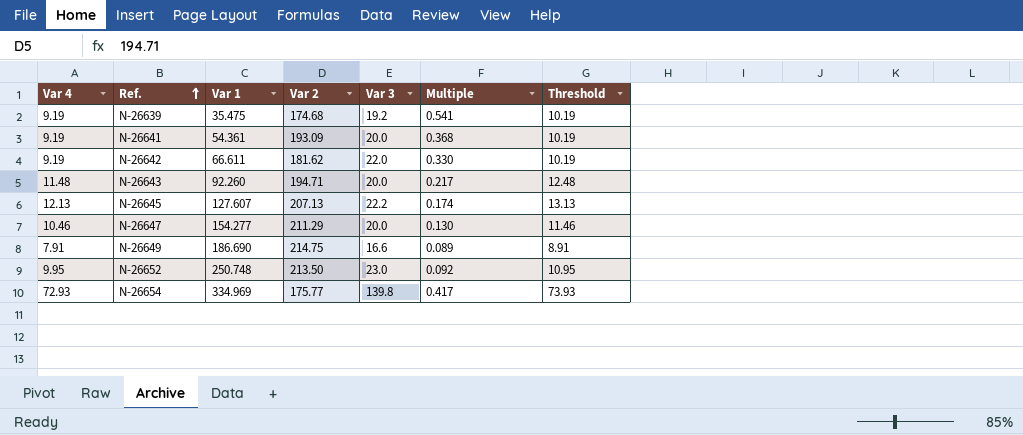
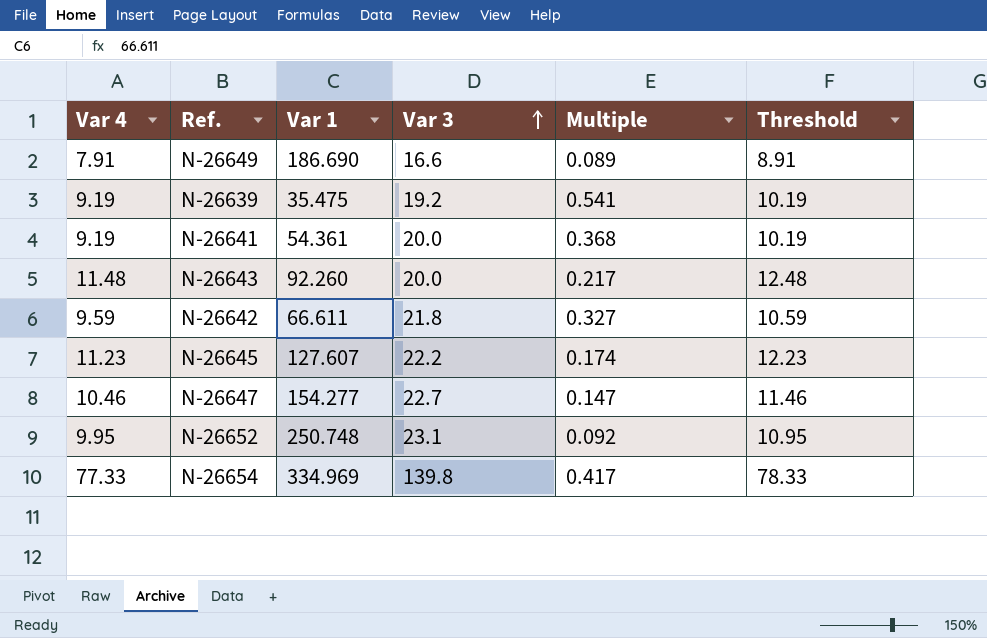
row order: Ref. ascending -> Var 3 ascending
column Var 2 | position: 4 -> none
N-26642 | Var 4: 9.19 -> 9.59
N-26642 | Var 3: 22.0 -> 21.8
N-26642 | Multiple: 0.330 -> 0.327
N-26642 | Threshold: 10.19 -> 10.59
N-26645 | Var 4: 12.13 -> 11.23
N-26645 | Threshold: 13.13 -> 12.23
N-26647 | Var 3: 20.0 -> 22.7
N-26647 | Multiple: 0.130 -> 0.147
N-26652 | Var 3: 23.0 -> 23.1
N-26654 | Var 4: 72.93 -> 77.33
N-26654 | Threshold: 73.93 -> 78.33

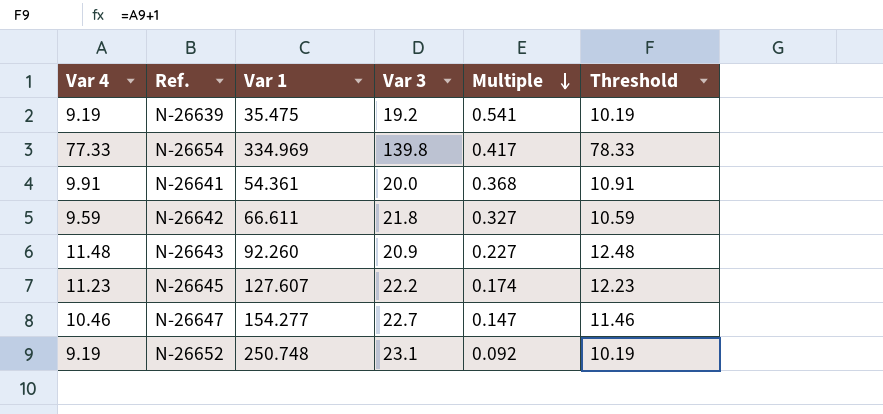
row order: Var 3 ascending -> Multiple descending
row N-26649: 7.91 | 186.690 | 16.6 | 0.089 | 8.91 -> none
N-26641 | Var 4: 9.19 -> 9.91
N-26641 | Threshold: 10.19 -> 10.91
N-26643 | Var 3: 20.0 -> 20.9
N-26643 | Multiple: 0.217 -> 0.227
N-26652 | Var 4: 9.95 -> 9.19
N-26652 | Threshold: 10.95 -> 10.19

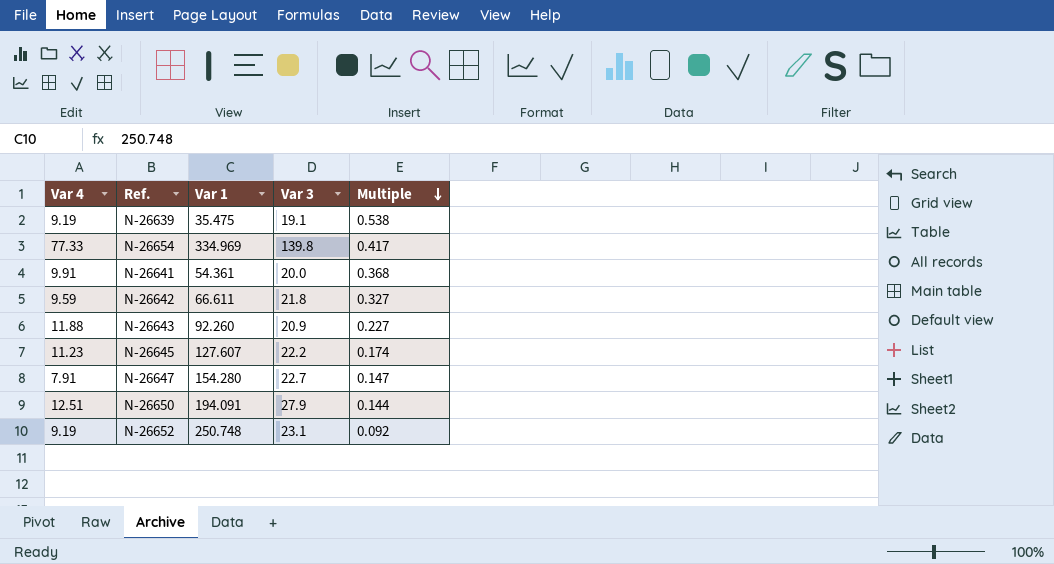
column Threshold | formula: [Var 4] + 1 -> none
N-26639 | Var 3: 19.2 -> 19.1
N-26639 | Multiple: 0.541 -> 0.538
N-26643 | Var 4: 11.48 -> 11.88
N-26647 | Var 4: 10.46 -> 7.91
N-26647 | Var 1: 154.277 -> 154.280
row N-26650: none -> 12.51 | 194.091 | 27.9 | 0.144

